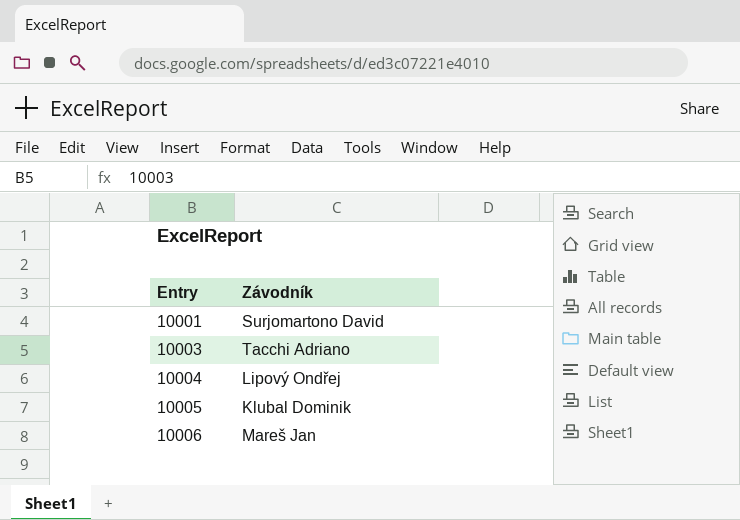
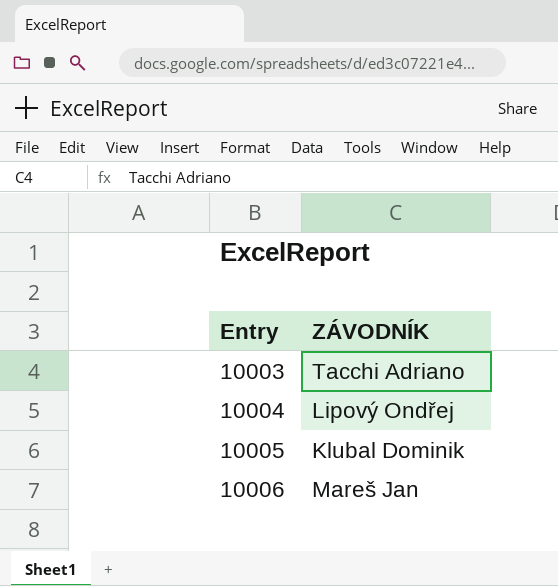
column name: Závodník -> ZÁVODNÍK
row 10001: Surjomartono David -> none

